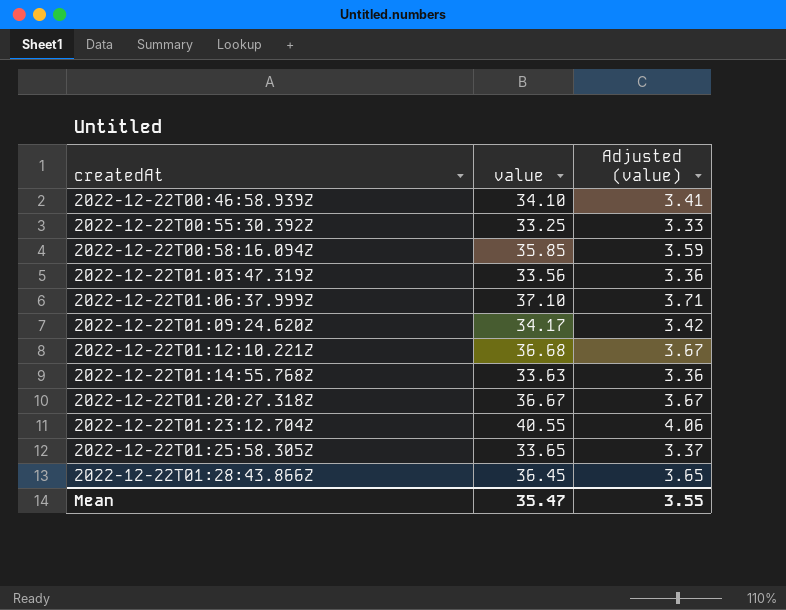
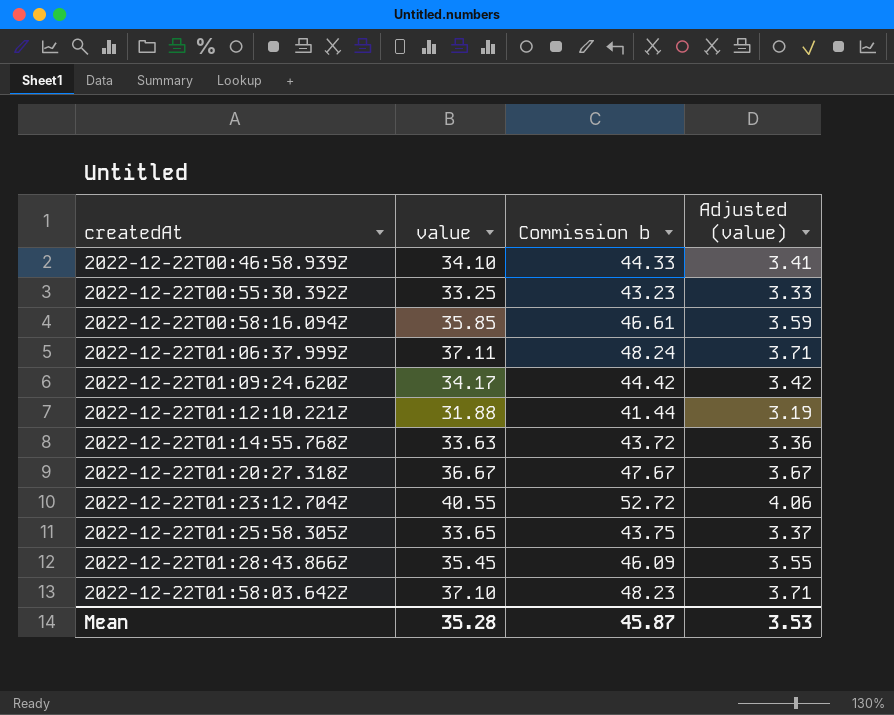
column Commission b | formula: none -> [value] * 1.3
row 2022-12-22T01:03:47.319Z: 33.56 | 3.36 -> none
2022-12-22T01:06:37.999Z | value: 37.10 -> 37.11
2022-12-22T01:12:10.221Z | value: 36.68 -> 31.88
2022-12-22T01:12:10.221Z | Adjusted (value): 3.67 -> 3.19
2022-12-22T01:28:43.866Z | value: 36.45 -> 35.45
2022-12-22T01:28:43.866Z | Adjusted (value): 3.65 -> 3.55
row 2022-12-22T01:58:03.642Z: none -> 37.10 | 48.23 | 3.71
Mean | value: 35.47 -> 35.28
Mean | Adjusted (value): 3.55 -> 3.53

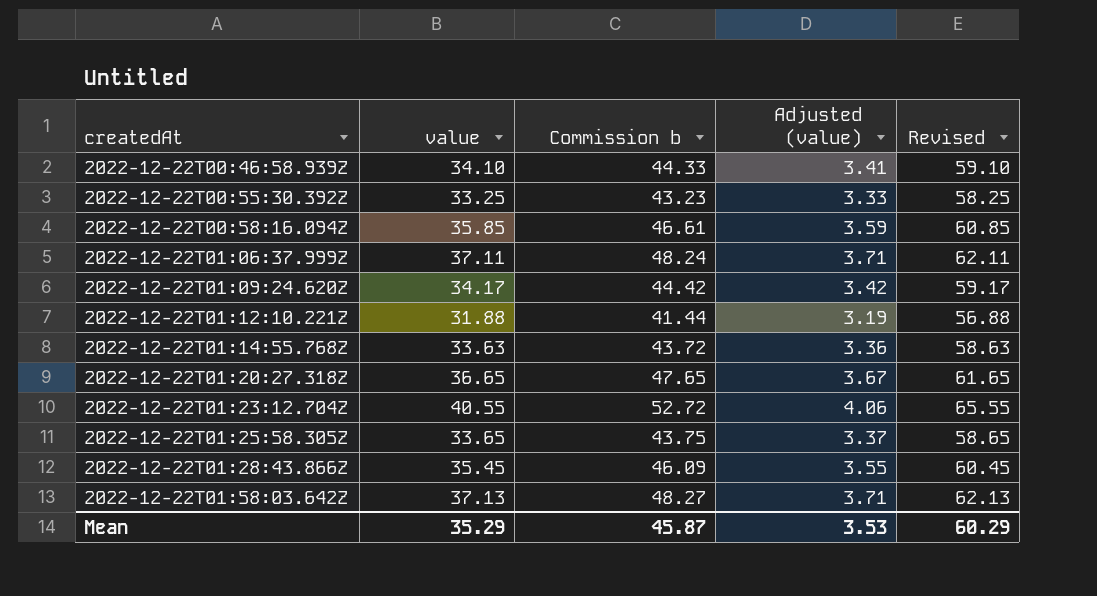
column Revised | formula: none -> [value] + 25
2022-12-22T01:20:27.318Z | value: 36.67 -> 36.65
2022-12-22T01:20:27.318Z | Commission b: 47.67 -> 47.65
2022-12-22T01:58:03.642Z | value: 37.10 -> 37.13
2022-12-22T01:58:03.642Z | Commission b: 48.23 -> 48.27
Mean | value: 35.28 -> 35.29

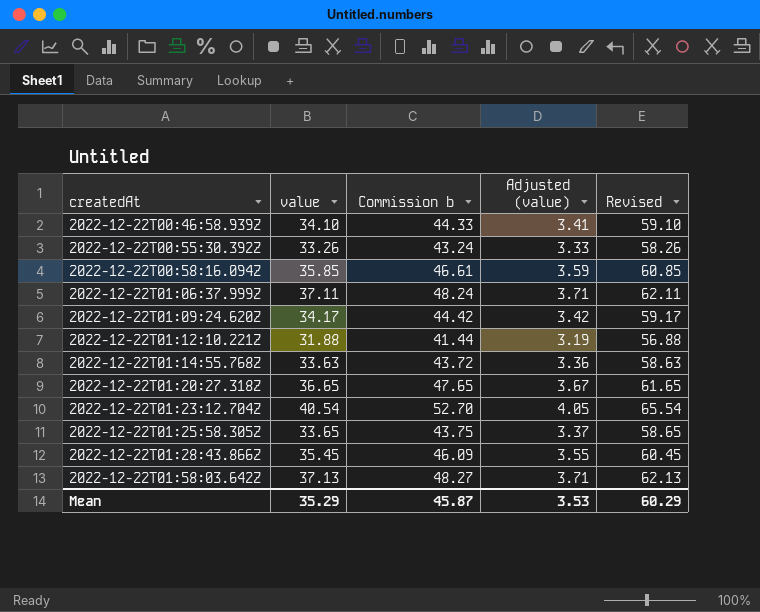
2022-12-22T00:55:30.392Z | value: 33.25 -> 33.26
2022-12-22T00:55:30.392Z | Commission b: 43.23 -> 43.24
2022-12-22T00:55:30.392Z | Revised: 58.25 -> 58.26
2022-12-22T01:23:12.704Z | value: 40.55 -> 40.54
2022-12-22T01:23:12.704Z | Commission b: 52.72 -> 52.70
2022-12-22T01:23:12.704Z | Adjusted (value): 4.06 -> 4.05
2022-12-22T01:23:12.704Z | Revised: 65.55 -> 65.54

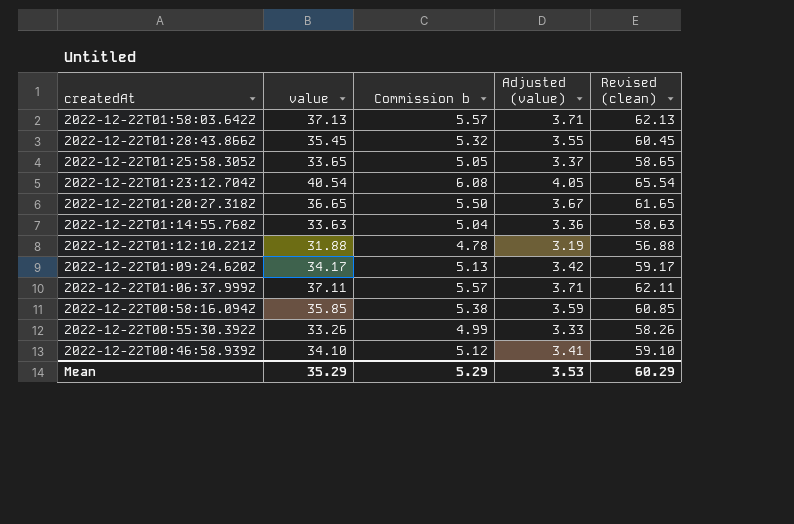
row order: createdAt ascending -> createdAt descending
column Commission b | formula: [value] * 1.3 -> [value] * 0.15
column name: Revised -> Revised (clean)
Mean | Commission b: 45.87 -> 5.29

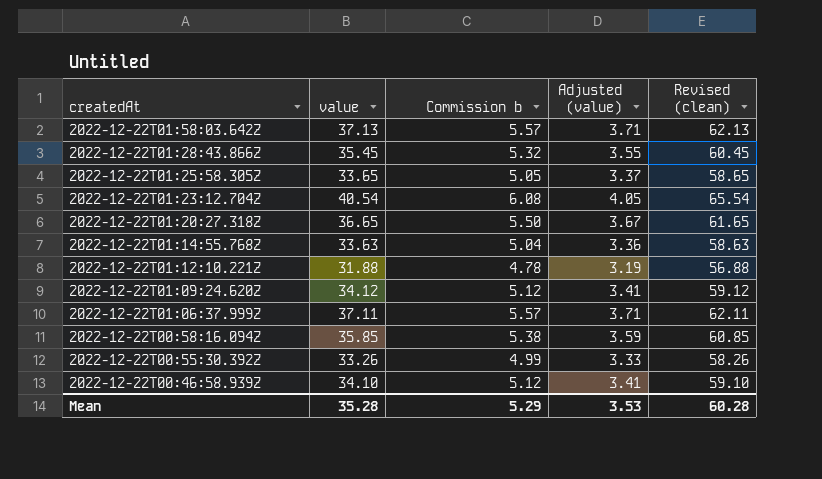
2022-12-22T01:09:24.620Z | value: 34.17 -> 34.12
2022-12-22T01:09:24.620Z | Commission b: 5.13 -> 5.12
2022-12-22T01:09:24.620Z | Adjusted (value): 3.42 -> 3.41
2022-12-22T01:09:24.620Z | Revised (clean): 59.17 -> 59.12
Mean | value: 35.29 -> 35.28
Mean | Revised (clean): 60.29 -> 60.28

